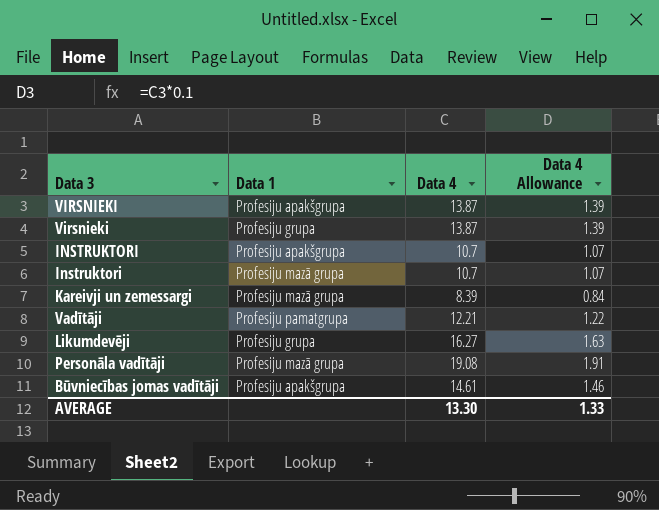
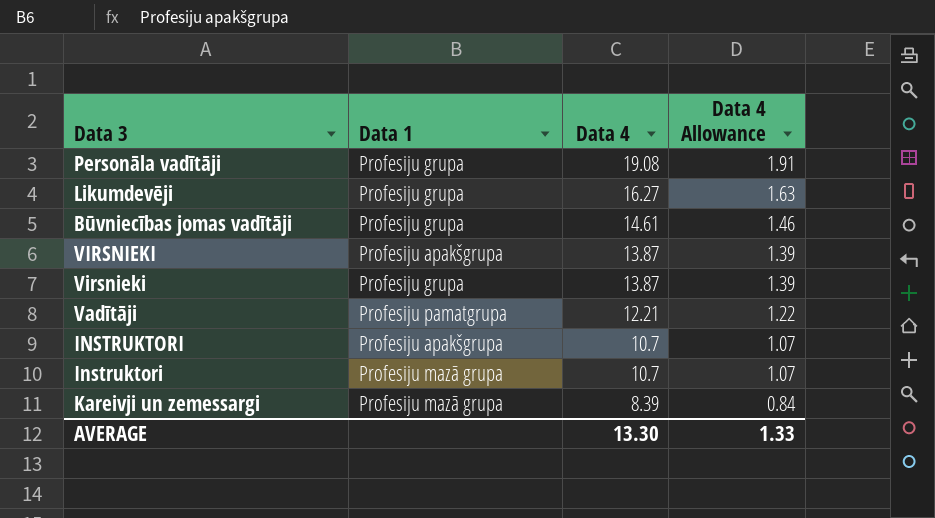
row order: none -> Data 4 descending
Personāla vadītāji | Data 1: Profesiju mazā grupa -> Profesiju grupa
Būvniecības jomas vadītāji | Data 1: Profesiju apakšgrupa -> Profesiju grupa

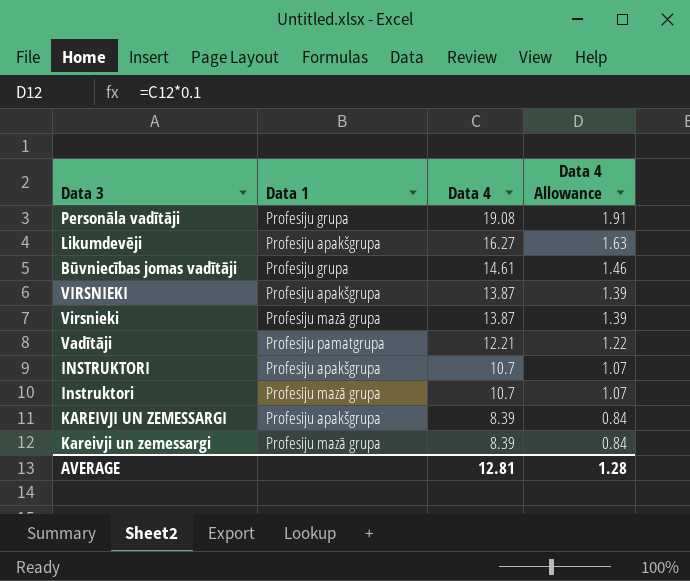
Likumdevēji | Data 1: Profesiju grupa -> Profesiju apakšgrupa
Virsnieki | Data 1: Profesiju grupa -> Profesiju mazā grupa
row KAREIVJI UN ZEMESSARGI: none -> Profesiju apakšgrupa | 8.39 | 0.84
AVERAGE | Data 4: 13.30 -> 12.81
AVERAGE | Data 4 Allowance: 1.33 -> 1.28

